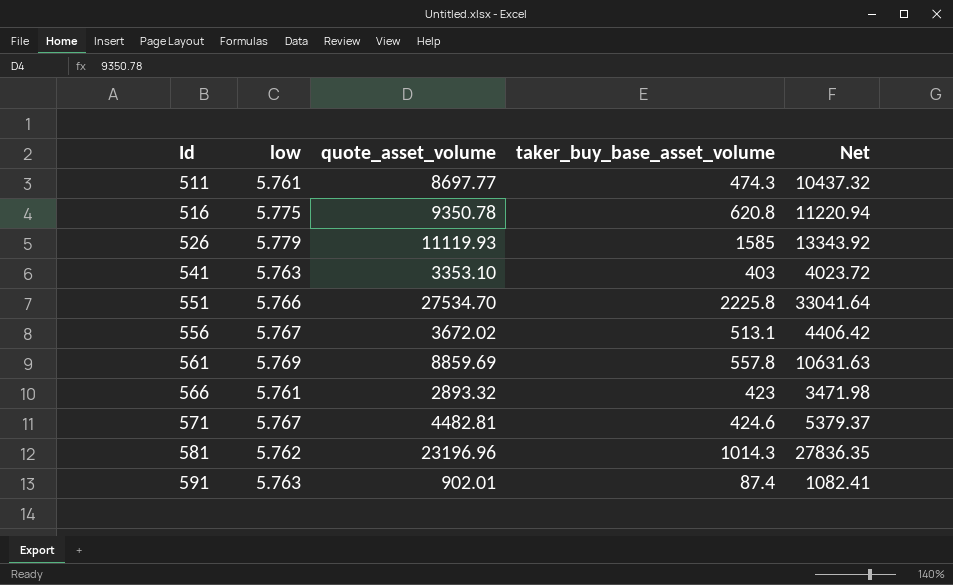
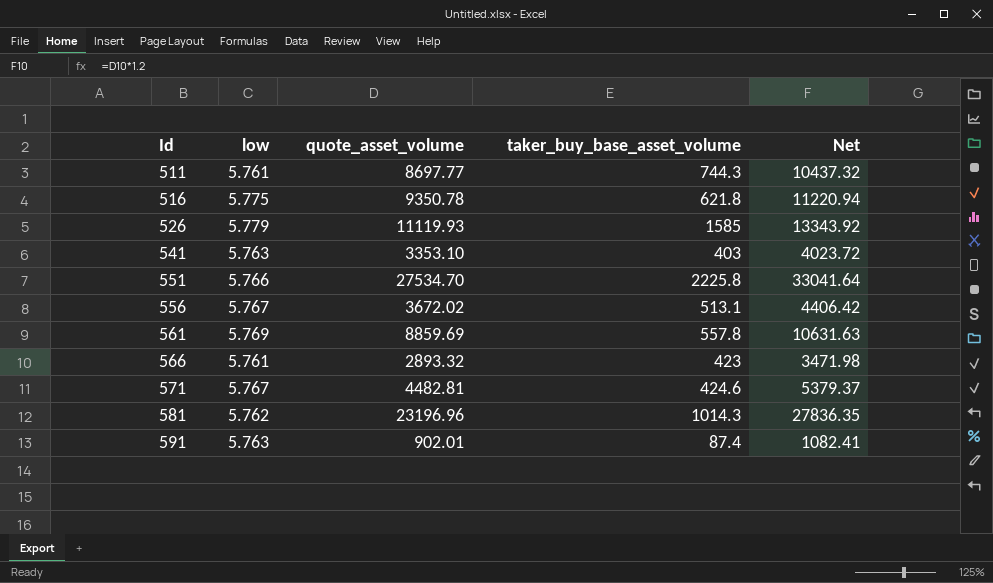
511 | taker_buy_base_asset_volume: 474.3 -> 744.3
516 | taker_buy_base_asset_volume: 620.8 -> 621.8

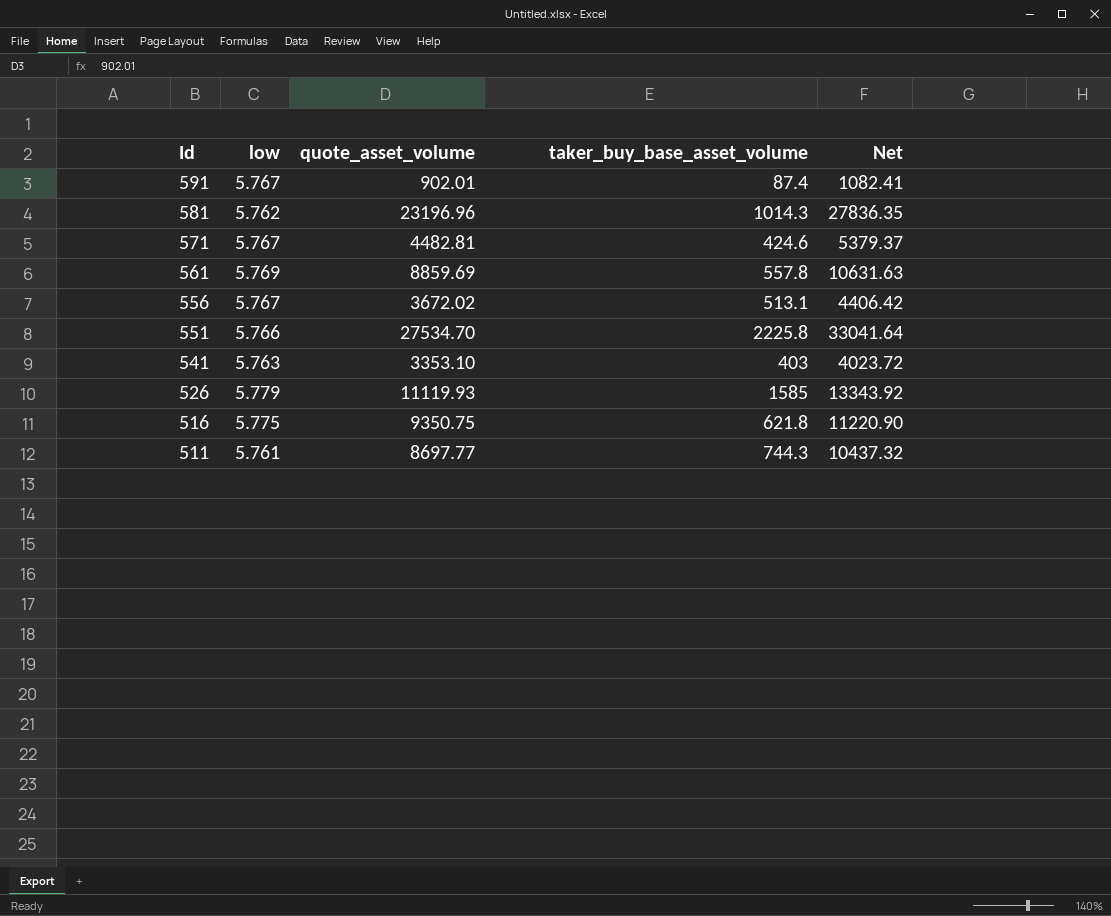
row order: Id ascending -> Id descending
row 566: 5.761 | 2893.32 | 423 | 3471.98 -> none
591 | low: 5.763 -> 5.767
516 | quote_asset_volume: 9350.78 -> 9350.75
516 | Net: 11220.94 -> 11220.90

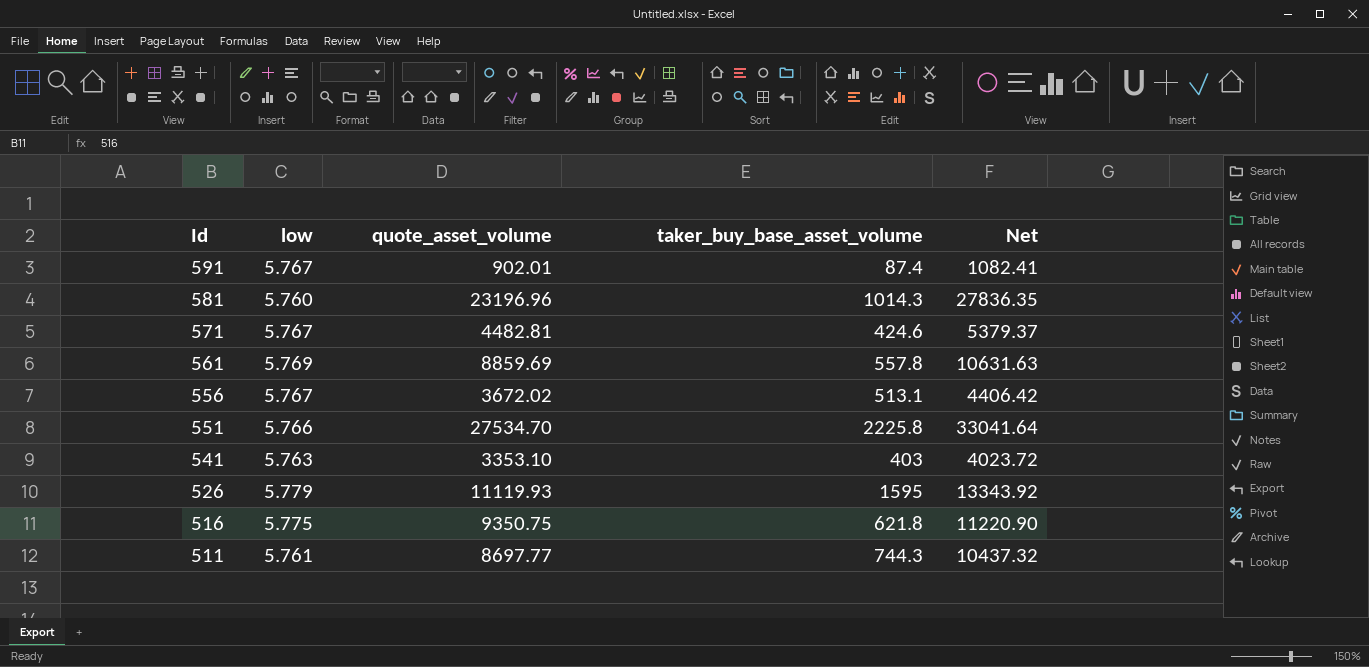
581 | low: 5.762 -> 5.760
526 | taker_buy_base_asset_volume: 1585 -> 1595

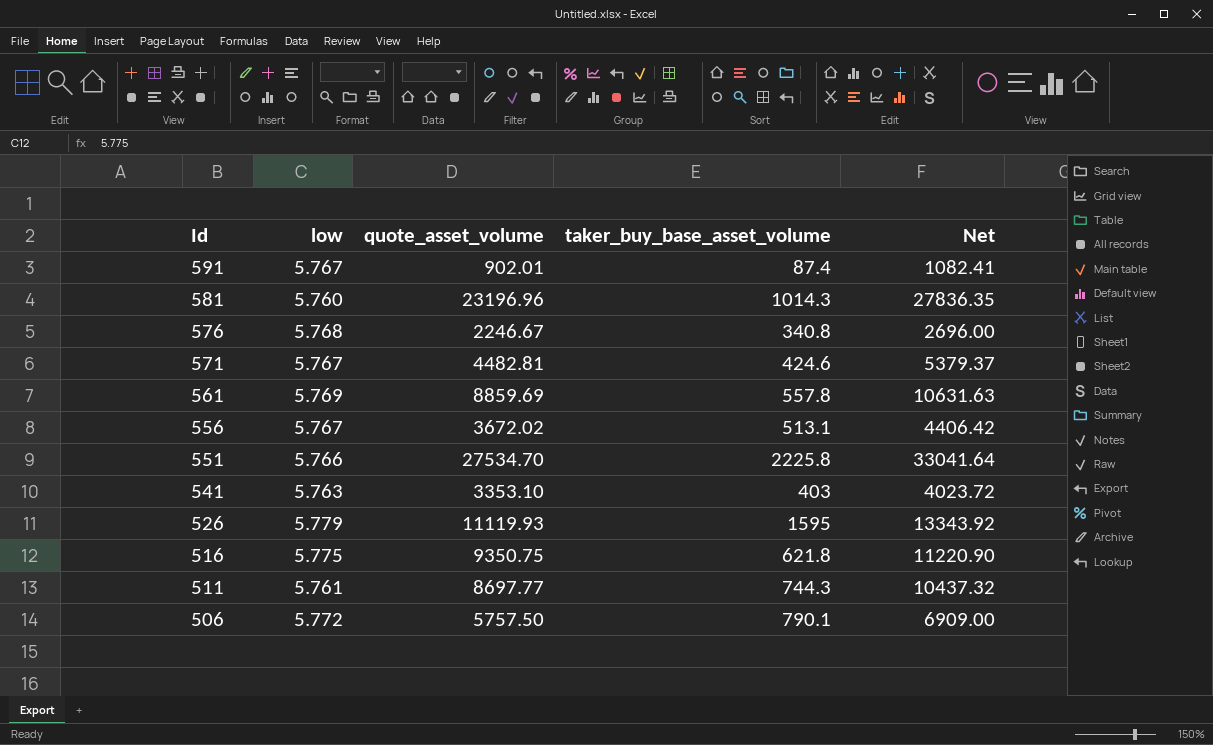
row 576: none -> 5.768 | 2246.67 | 340.8 | 2696.00
row 506: none -> 5.772 | 5757.50 | 790.1 | 6909.00

